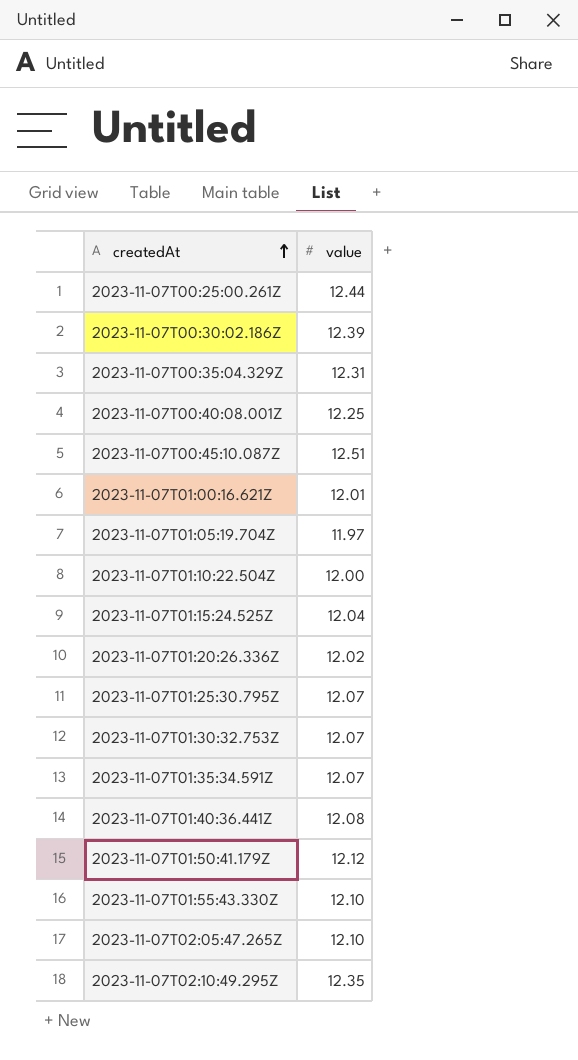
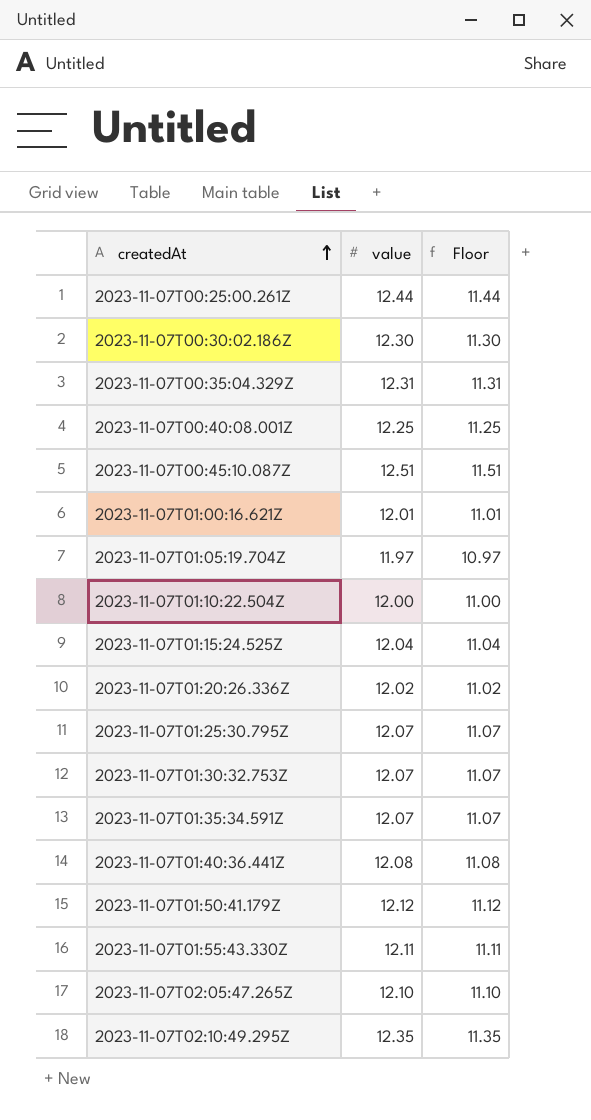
column Floor | formula: none -> [value] - 1
2023-11-07T00:30:02.186Z | value: 12.39 -> 12.30
2023-11-07T01:55:43.330Z | value: 12.10 -> 12.11

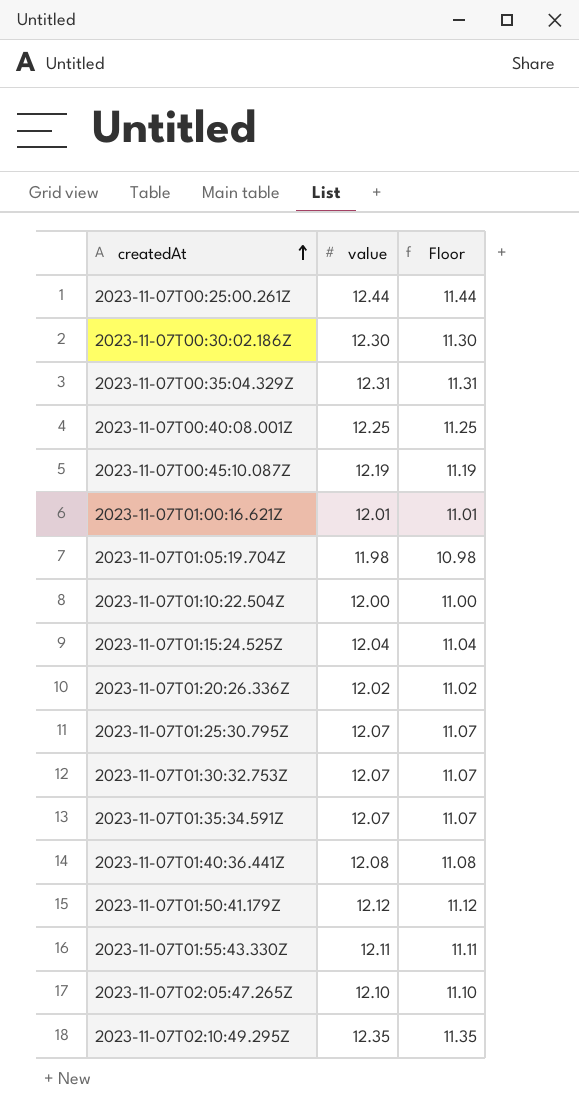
2023-11-07T00:45:10.087Z | value: 12.51 -> 12.19
2023-11-07T00:45:10.087Z | Floor: 11.51 -> 11.19
2023-11-07T01:05:19.704Z | value: 11.97 -> 11.98
2023-11-07T01:05:19.704Z | Floor: 10.97 -> 10.98

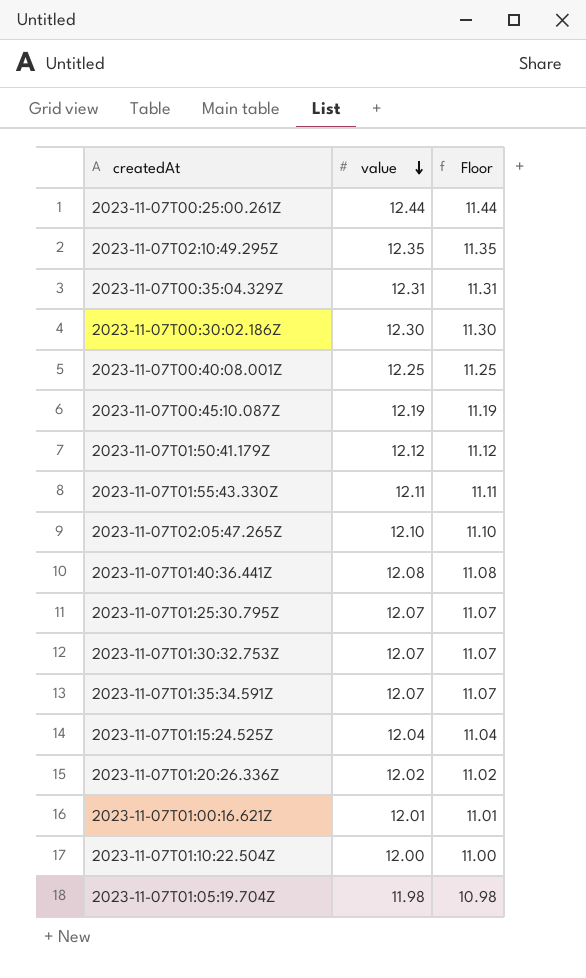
row order: createdAt ascending -> value descending

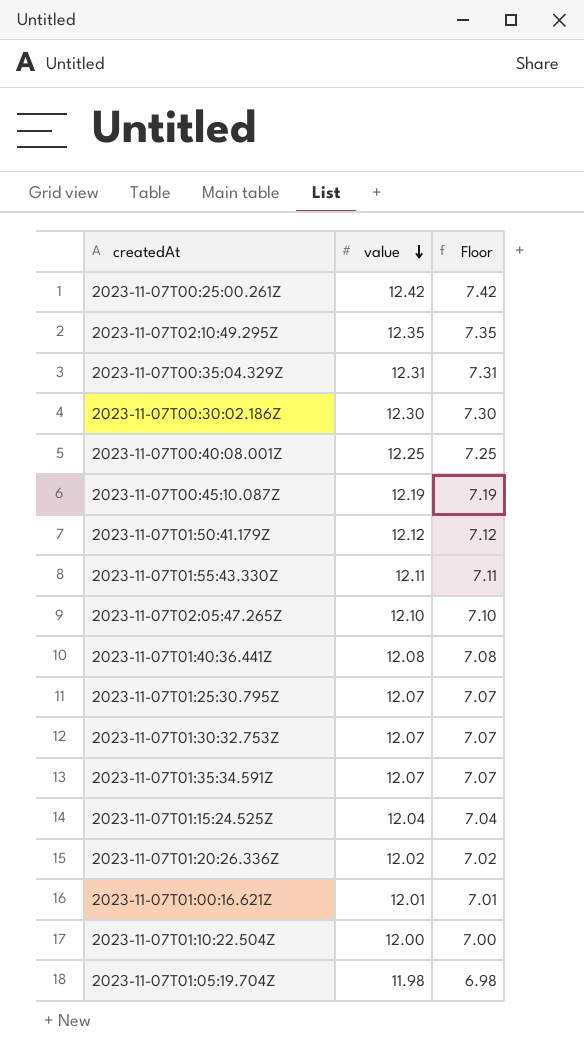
column Floor | formula: [value] - 1 -> [value] - 5
2023-11-07T00:25:00.261Z | value: 12.44 -> 12.42

